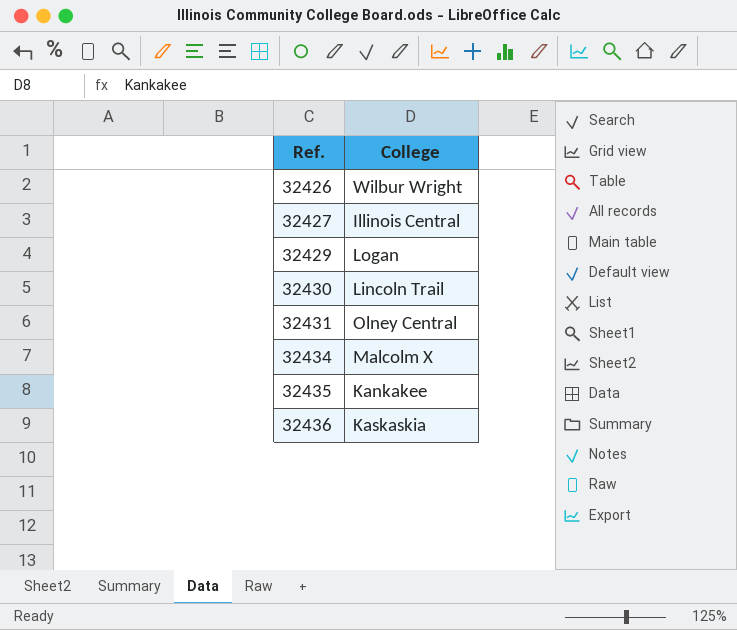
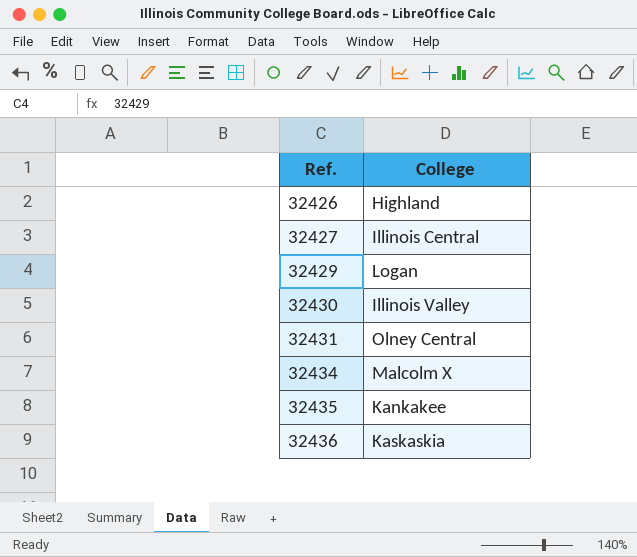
32426 | College: Wilbur Wright -> Highland
32430 | College: Lincoln Trail -> Illinois Valley

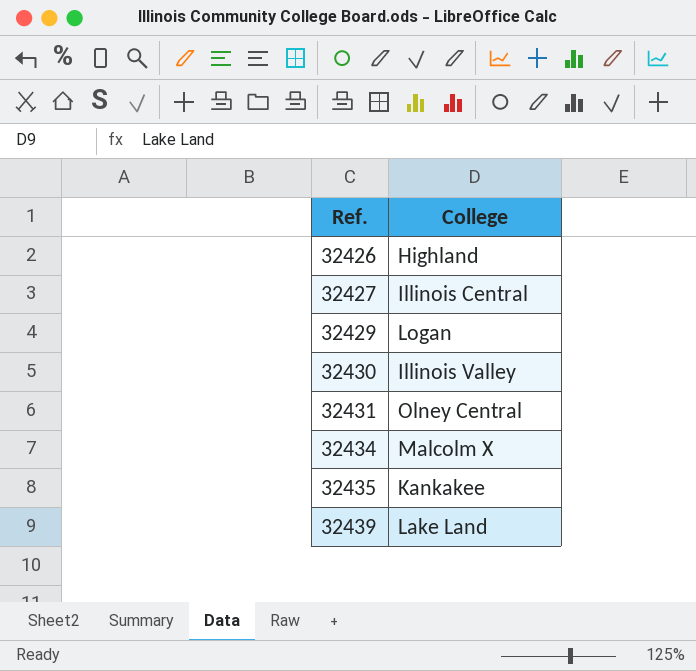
row 32436: Kaskaskia -> none
row 32439: none -> Lake Land

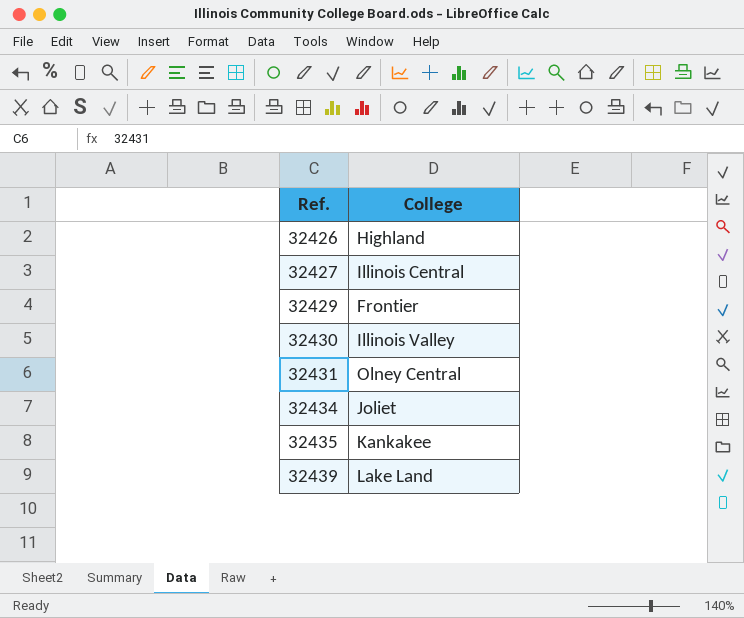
32429 | College: Logan -> Frontier
32434 | College: Malcolm X -> Joliet

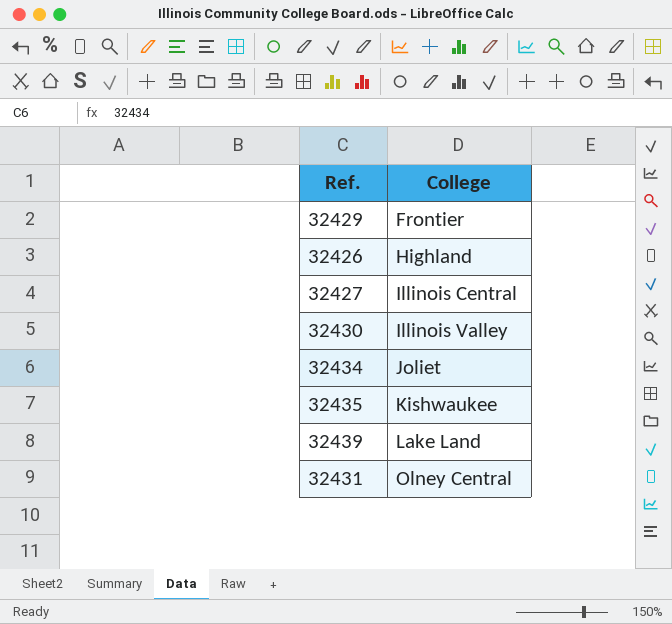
row order: Ref. ascending -> College ascending
32435 | College: Kankakee -> Kishwaukee

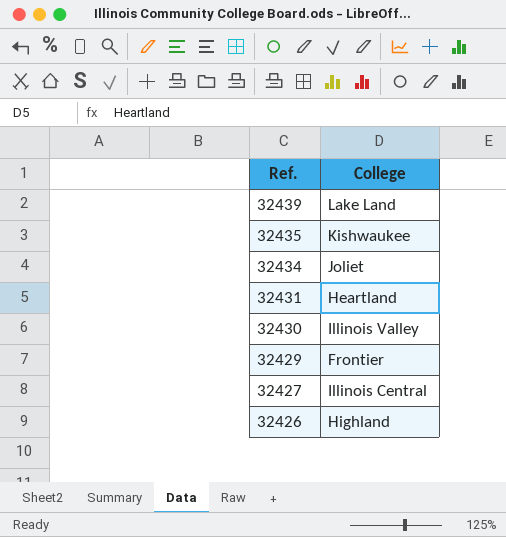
row order: College ascending -> Ref. descending
32431 | College: Olney Central -> Heartland

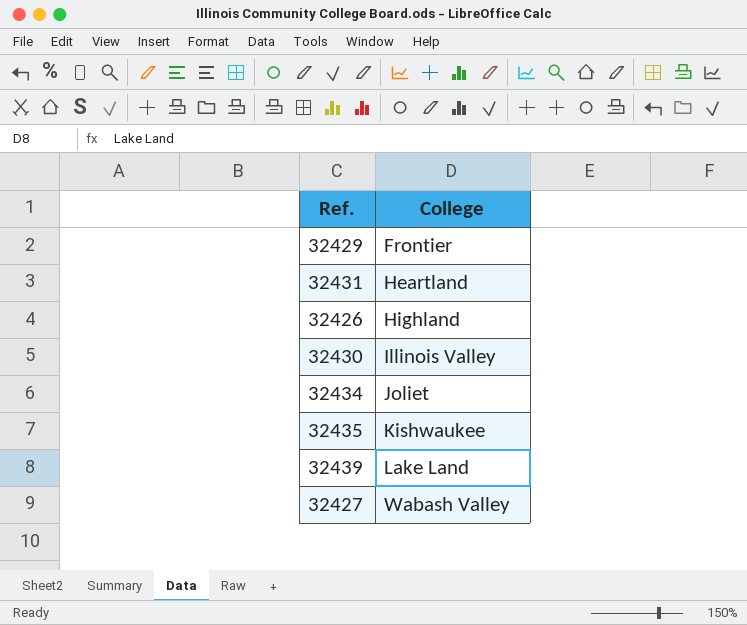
row order: Ref. descending -> College ascending
32427 | College: Illinois Central -> Wabash Valley

